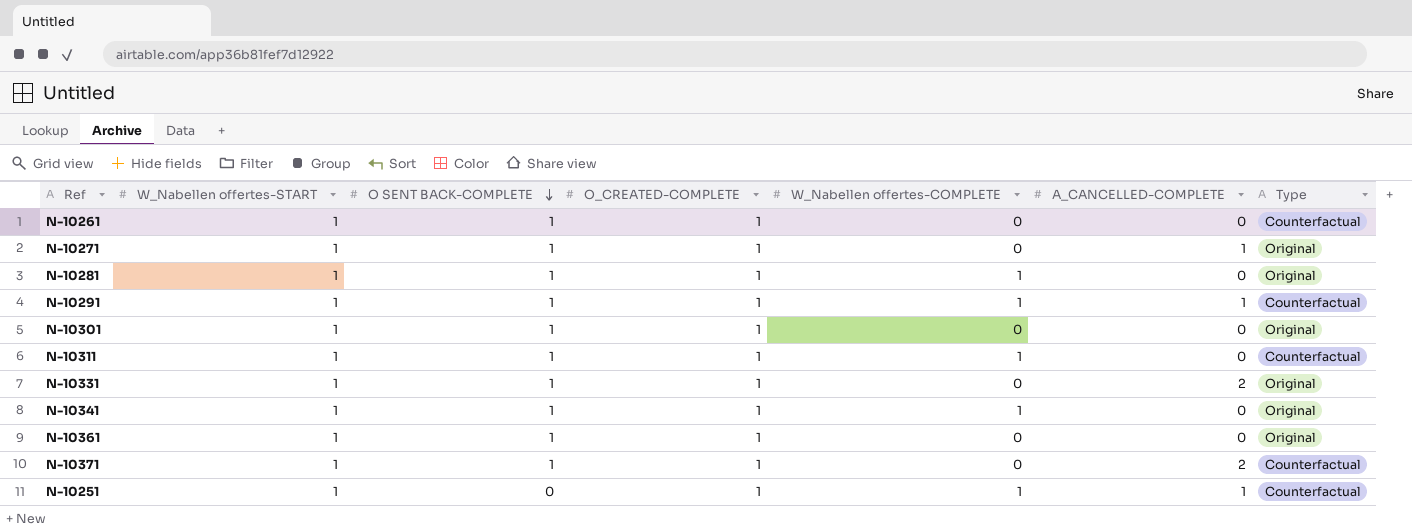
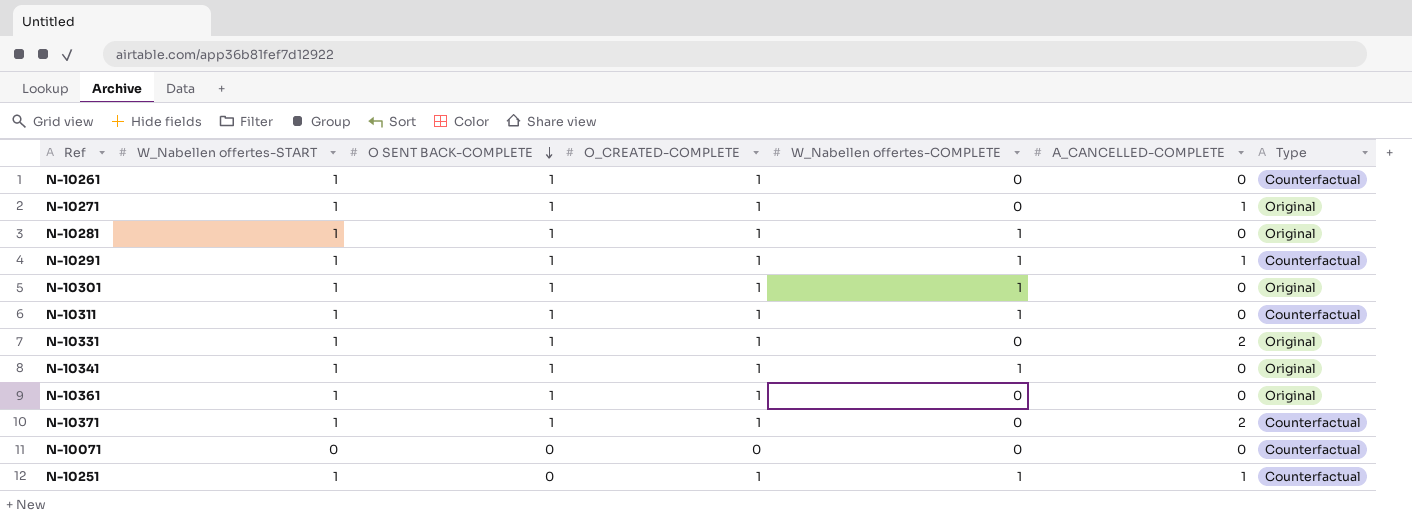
N-10301 | W_Nabellen offertes-COMPLETE: 0 -> 1
row N-10071: none -> 0 | 0 | 0 | 0 | 0 | Counterfactual

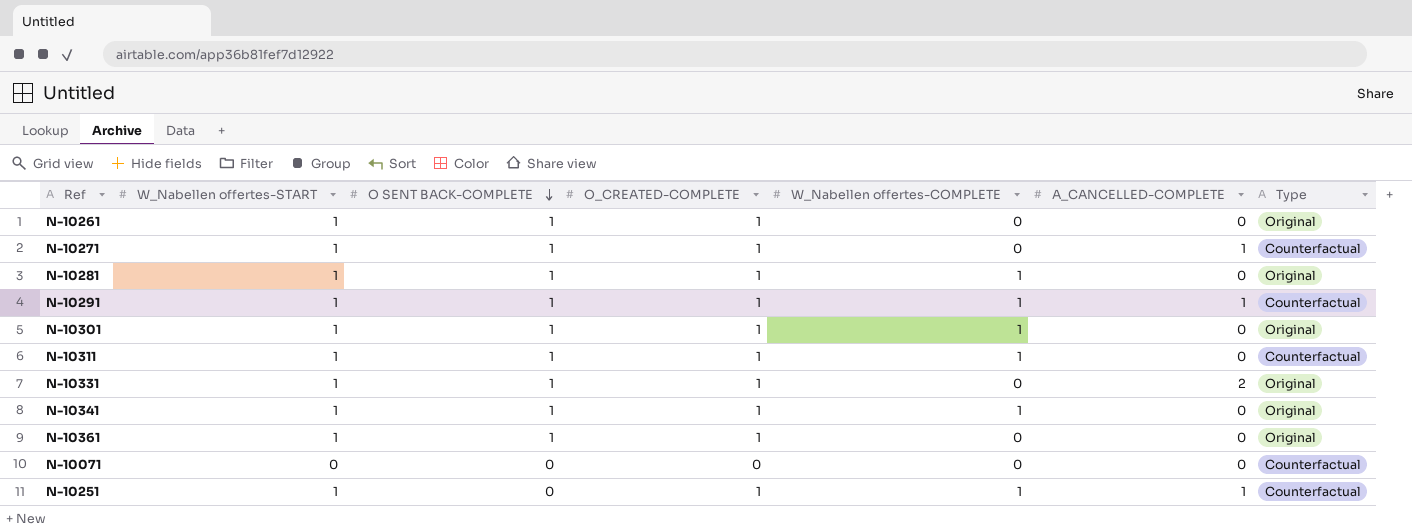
row N-10371: 1 | 1 | 1 | 0 | 2 | Counterfactual -> none
N-10261 | Type: Counterfactual -> Original
N-10271 | Type: Original -> Counterfactual

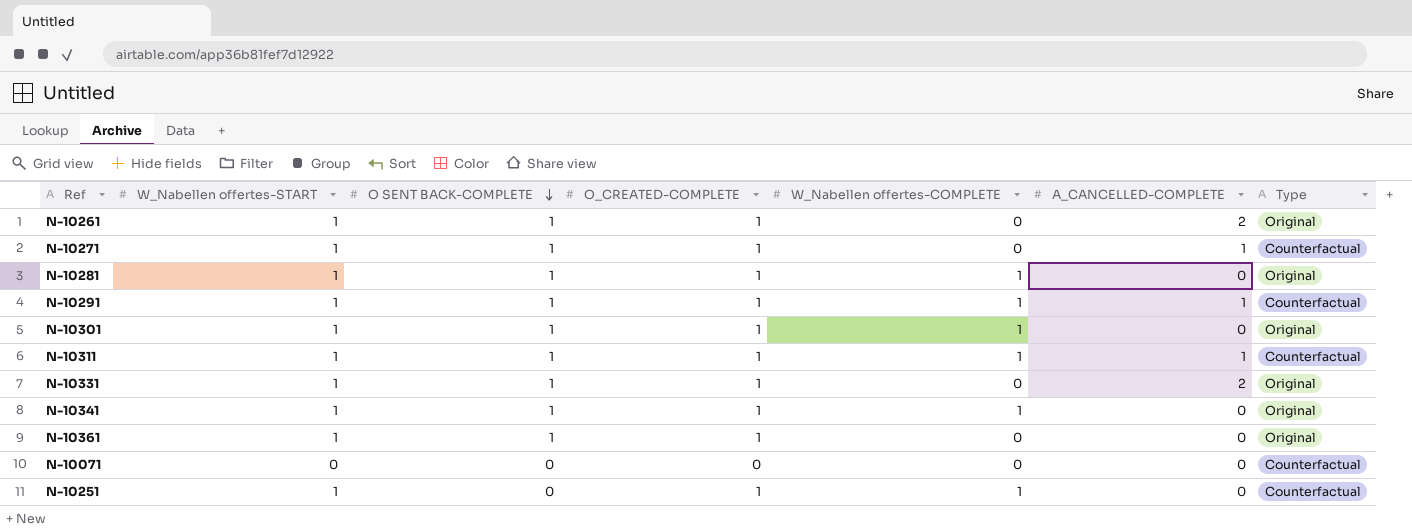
N-10261 | A_CANCELLED-COMPLETE: 0 -> 2
N-10311 | A_CANCELLED-COMPLETE: 0 -> 1
N-10251 | A_CANCELLED-COMPLETE: 1 -> 0

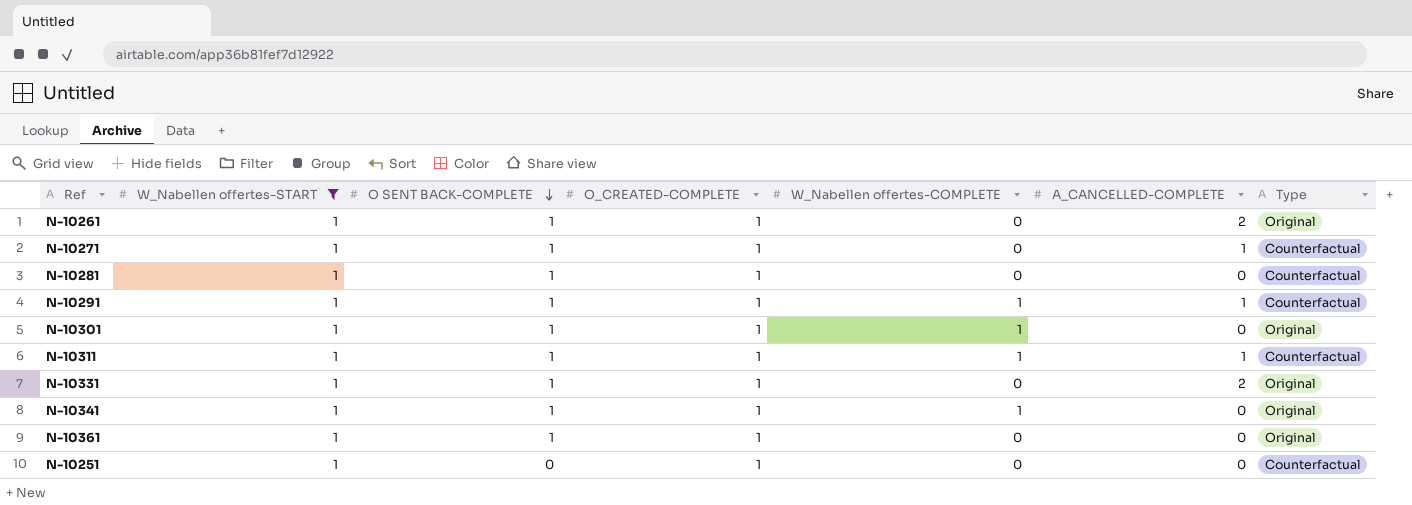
filter: none -> W_Nabellen offertes-START = 1
N-10281 | W_Nabellen offertes-COMPLETE: 1 -> 0
N-10281 | Type: Original -> Counterfactual
N-10251 | W_Nabellen offertes-COMPLETE: 1 -> 0

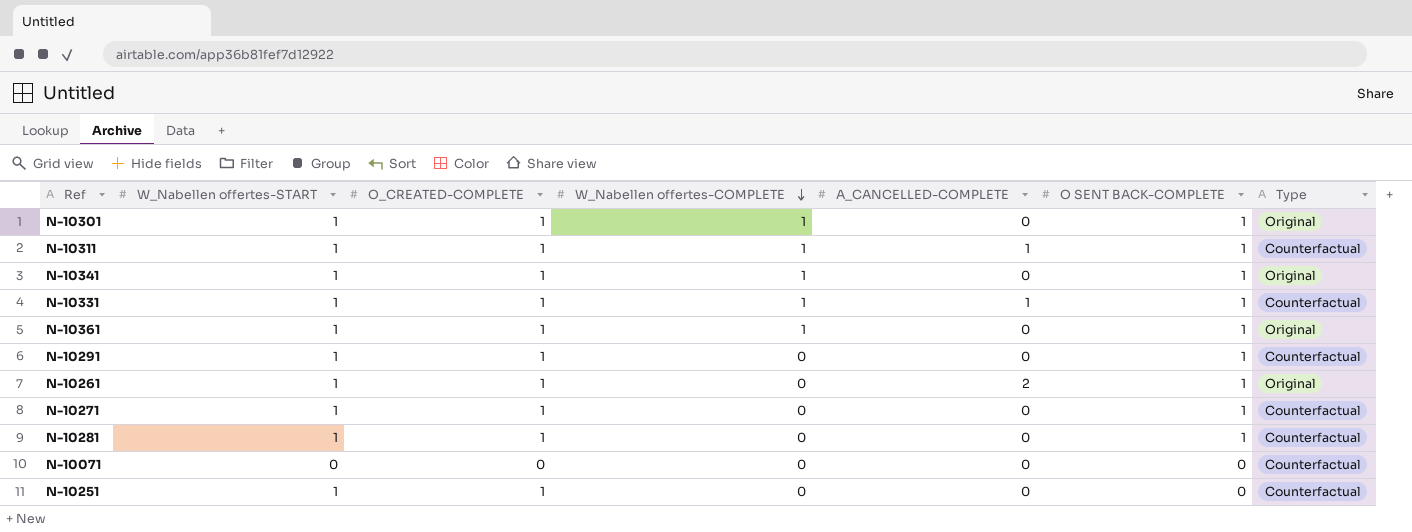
filter: W_Nabellen offertes-START = 1 -> none
row order: O SENT BACK-COMPLETE descending -> W_Nabellen offertes-COMPLETE descending
column O SENT BACK-COMPLETE | position: 3 -> 6
N-10331 | W_Nabellen offertes-COMPLETE: 0 -> 1
N-10331 | A_CANCELLED-COMPLETE: 2 -> 1
N-10331 | Type: Original -> Counterfactual
N-10361 | W_Nabellen offertes-COMPLETE: 0 -> 1
N-10291 | W_Nabellen offertes-COMPLETE: 1 -> 0
N-10291 | A_CANCELLED-COMPLETE: 1 -> 0
N-10271 | A_CANCELLED-COMPLETE: 1 -> 0

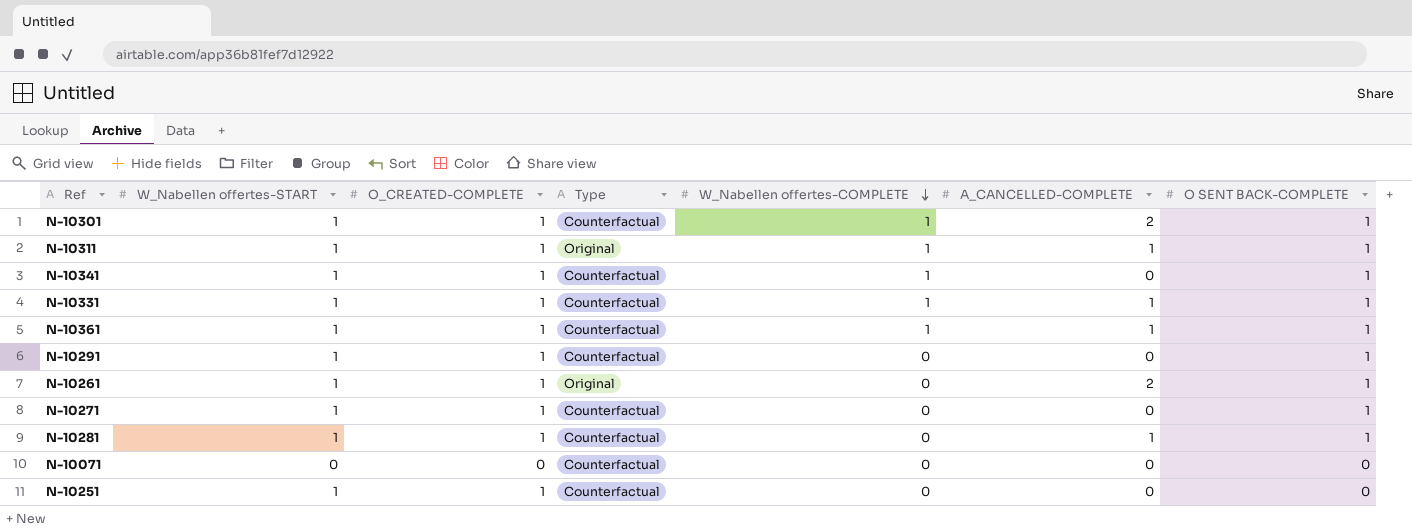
column Type | position: 7 -> 4
N-10301 | Type: Original -> Counterfactual
N-10301 | A_CANCELLED-COMPLETE: 0 -> 2
N-10311 | Type: Counterfactual -> Original
N-10341 | Type: Original -> Counterfactual
N-10361 | Type: Original -> Counterfactual
N-10361 | A_CANCELLED-COMPLETE: 0 -> 1
N-10281 | A_CANCELLED-COMPLETE: 0 -> 1

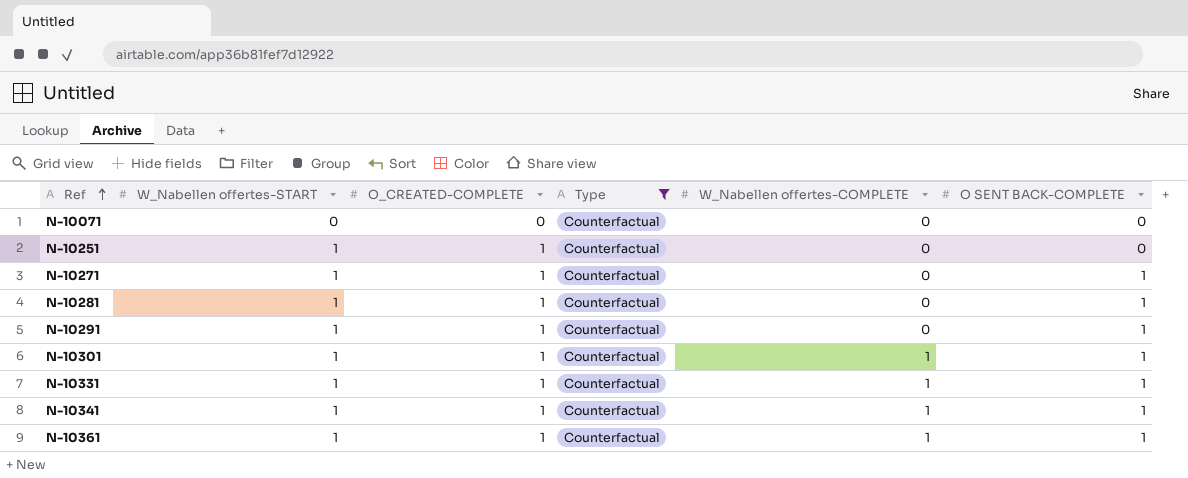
filter: none -> Type = Counterfactual
row order: W_Nabellen offertes-COMPLETE descending -> Ref ascending
column A_CANCELLED-COMPLETE | position: 6 -> none

